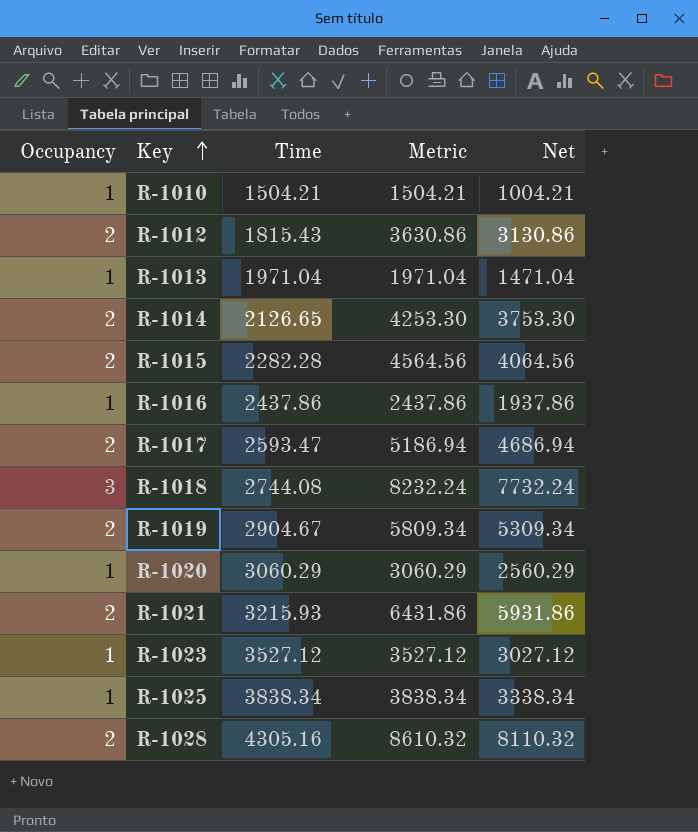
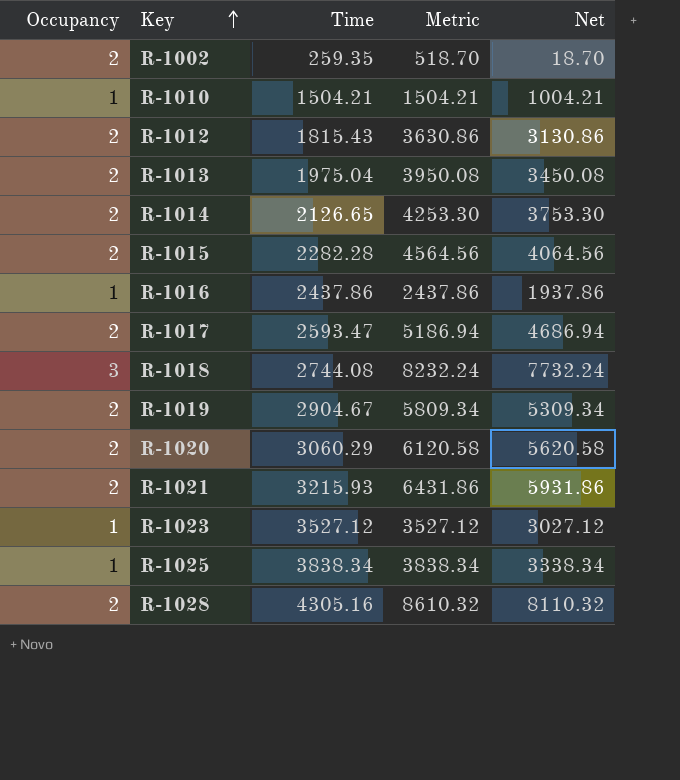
row R-1002: none -> 2 | 259.35 | 518.70 | 18.70
R-1013 | Occupancy: 1 -> 2
R-1013 | Time: 1971.04 -> 1975.04
R-1013 | Metric: 1971.04 -> 3950.08
R-1013 | Net: 1471.04 -> 3450.08
R-1020 | Occupancy: 1 -> 2
R-1020 | Metric: 3060.29 -> 6120.58
R-1020 | Net: 2560.29 -> 5620.58

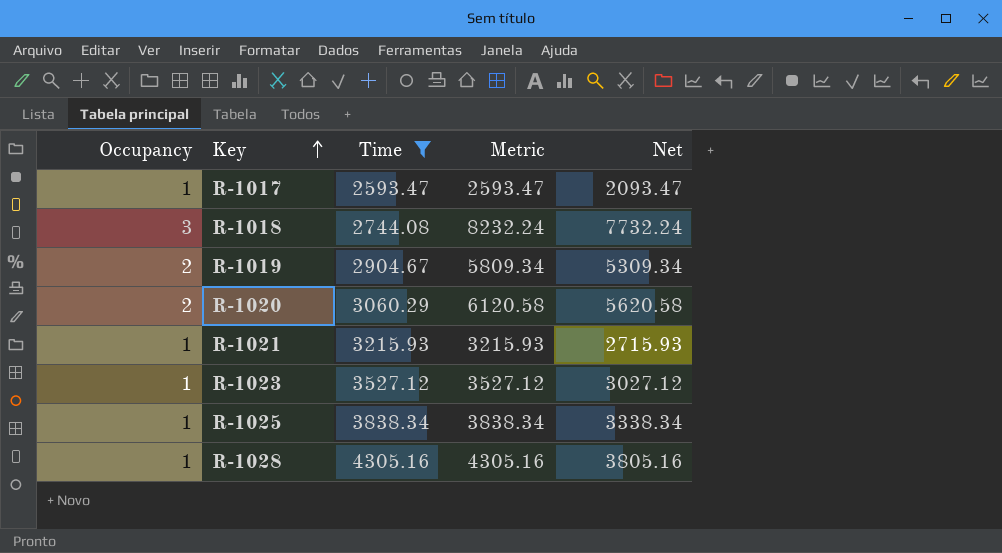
filter: none -> Time >= 2593.47
R-1017 | Occupancy: 2 -> 1
R-1017 | Metric: 5186.94 -> 2593.47
R-1017 | Net: 4686.94 -> 2093.47
R-1021 | Occupancy: 2 -> 1
R-1021 | Metric: 6431.86 -> 3215.93
R-1021 | Net: 5931.86 -> 2715.93
R-1028 | Occupancy: 2 -> 1
R-1028 | Metric: 8610.32 -> 4305.16
R-1028 | Net: 8110.32 -> 3805.16

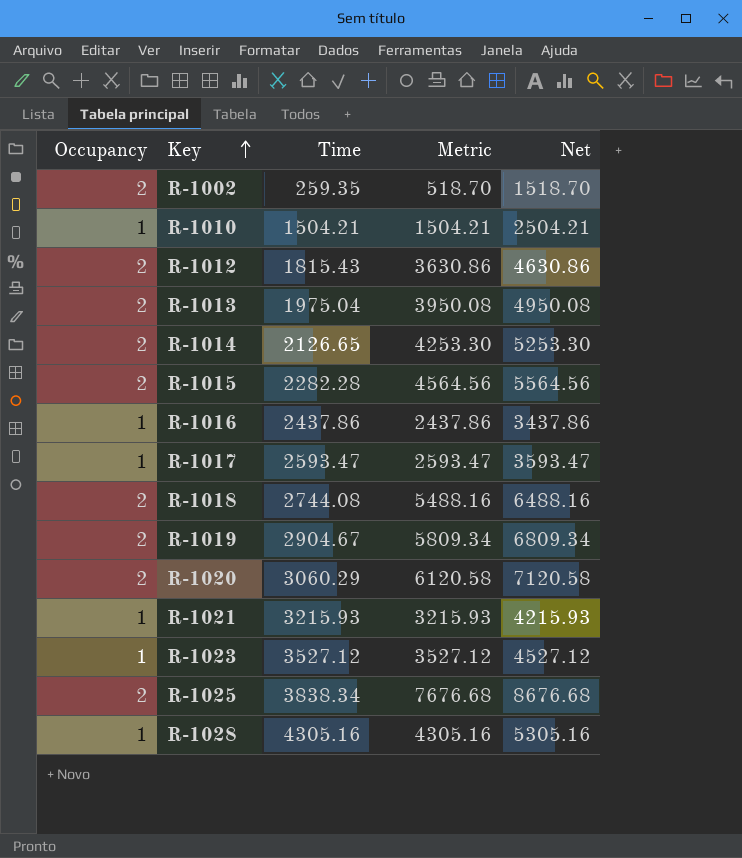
filter: Time >= 2593.47 -> none
column Net | formula: [Metric] - 500 -> [Metric] + 1000
R-1018 | Occupancy: 3 -> 2
R-1018 | Metric: 8232.24 -> 5488.16
R-1025 | Occupancy: 1 -> 2
R-1025 | Metric: 3838.34 -> 7676.68

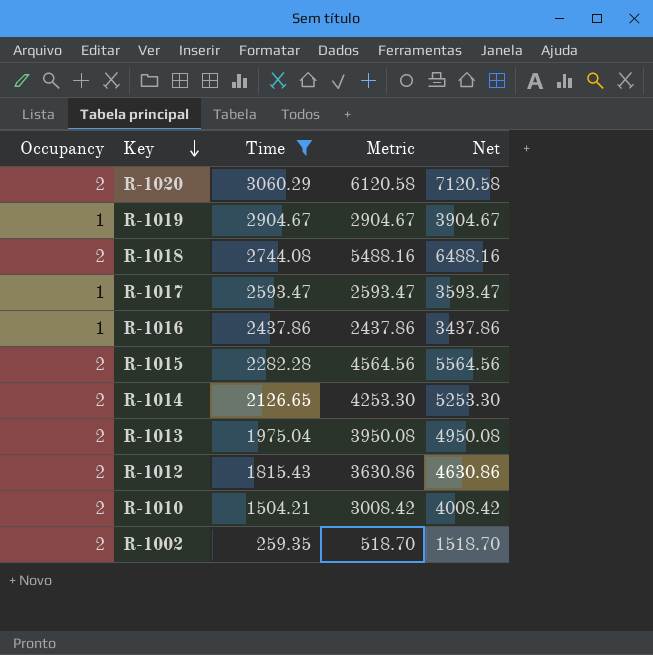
filter: none -> Time <= 3060.29
row order: Key ascending -> Key descending
R-1019 | Occupancy: 2 -> 1
R-1019 | Metric: 5809.34 -> 2904.67
R-1019 | Net: 6809.34 -> 3904.67
R-1010 | Occupancy: 1 -> 2
R-1010 | Metric: 1504.21 -> 3008.42
R-1010 | Net: 2504.21 -> 4008.42

